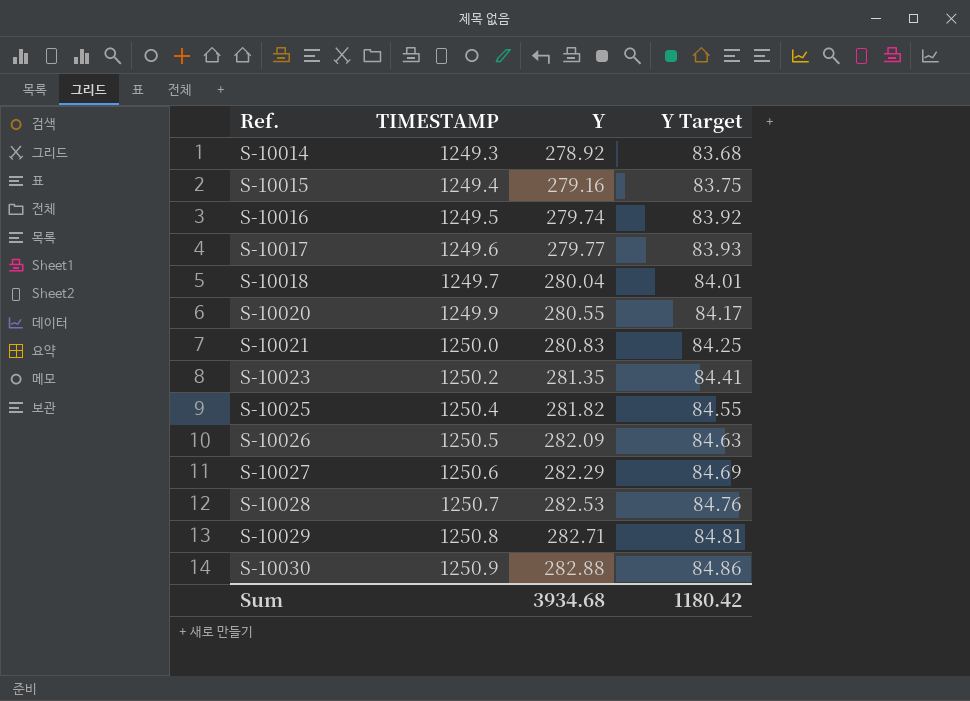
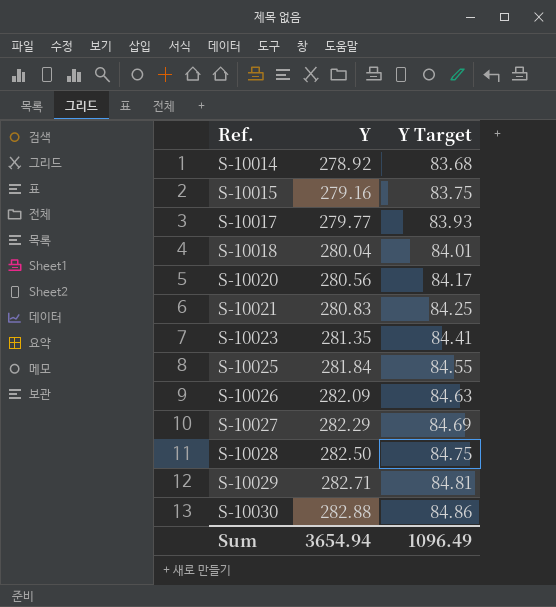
column TIMESTAMP | position: 2 -> none
row S-10016: 1249.5 | 279.74 | 83.92 -> none
S-10020 | Y: 280.55 -> 280.56
S-10025 | Y: 281.82 -> 281.84
S-10028 | Y: 282.53 -> 282.50
S-10028 | Y Target: 84.76 -> 84.75
Sum | Y: 3934.68 -> 3654.94
Sum | Y Target: 1180.42 -> 1096.49

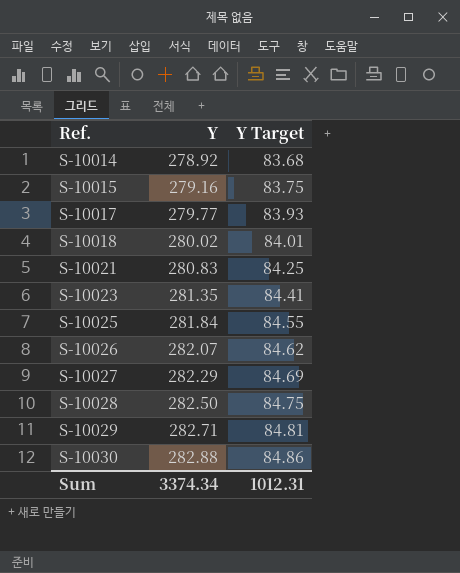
row S-10020: 280.56 | 84.17 -> none
S-10018 | Y: 280.04 -> 280.02
S-10026 | Y: 282.09 -> 282.07
S-10026 | Y Target: 84.63 -> 84.62
Sum | Y: 3654.94 -> 3374.34
Sum | Y Target: 1096.49 -> 1012.31

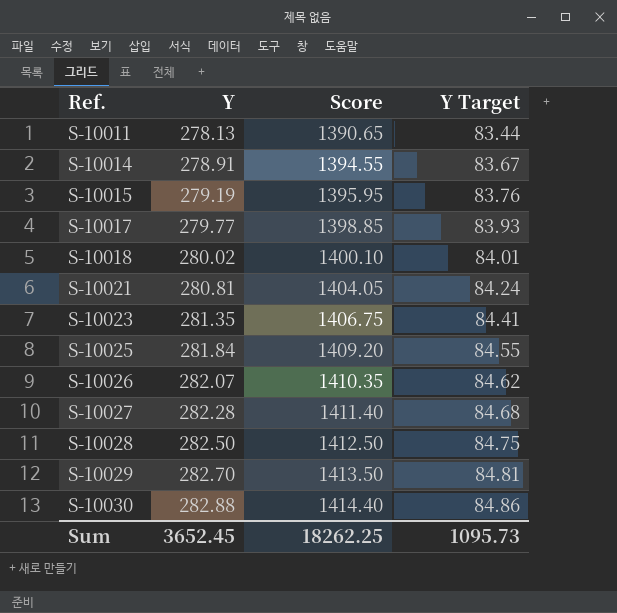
column Score | formula: none -> [Y] * 5
row S-10011: none -> 278.13 | 1390.65 | 83.44
S-10014 | Y: 278.92 -> 278.91
S-10014 | Y Target: 83.68 -> 83.67
S-10015 | Y: 279.16 -> 279.19
S-10015 | Y Target: 83.75 -> 83.76
S-10021 | Y: 280.83 -> 280.81
S-10021 | Y Target: 84.25 -> 84.24
S-10027 | Y: 282.29 -> 282.28
S-10027 | Y Target: 84.69 -> 84.68
S-10029 | Y: 282.71 -> 282.70
Sum | Y: 3374.34 -> 3652.45
Sum | Y Target: 1012.31 -> 1095.73

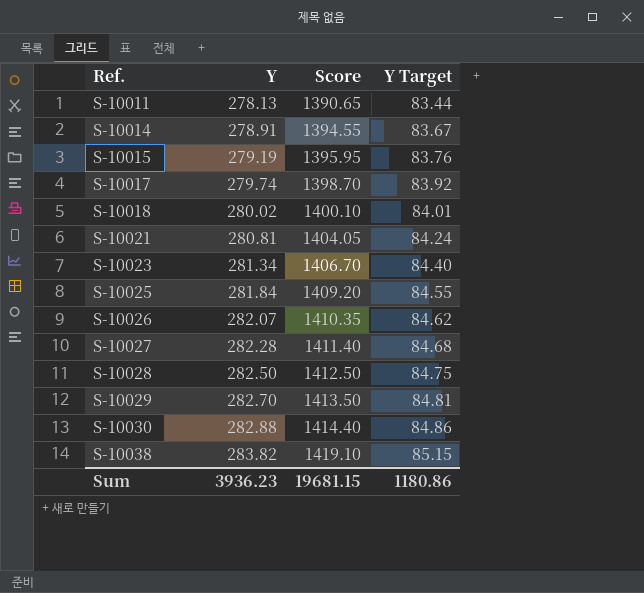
S-10017 | Y: 279.77 -> 279.74
S-10017 | Score: 1398.85 -> 1398.70
S-10017 | Y Target: 83.93 -> 83.92
S-10023 | Y: 281.35 -> 281.34
S-10023 | Score: 1406.75 -> 1406.70
S-10023 | Y Target: 84.41 -> 84.40
row S-10038: none -> 283.82 | 1419.10 | 85.15
Sum | Y: 3652.45 -> 3936.23
Sum | Score: 18262.25 -> 19681.15
Sum | Y Target: 1095.73 -> 1180.86

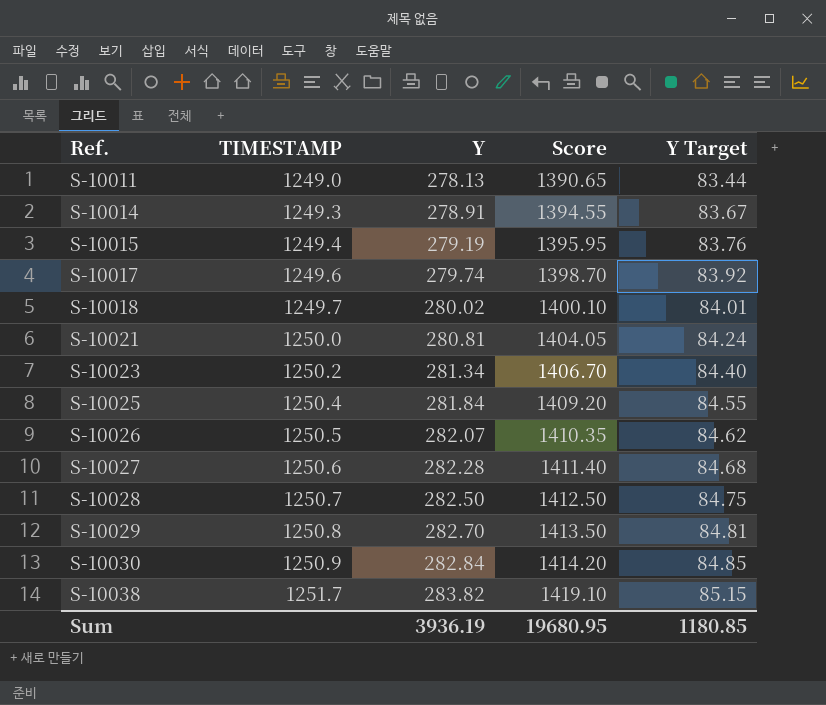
column TIMESTAMP | position: none -> 2
S-10030 | Y: 282.88 -> 282.84
S-10030 | Score: 1414.40 -> 1414.20
S-10030 | Y Target: 84.86 -> 84.85
Sum | Y: 3936.23 -> 3936.19
Sum | Score: 19681.15 -> 19680.95
Sum | Y Target: 1180.86 -> 1180.85

